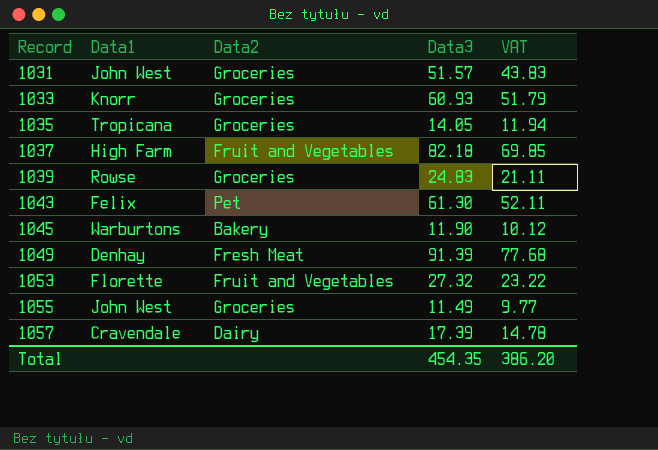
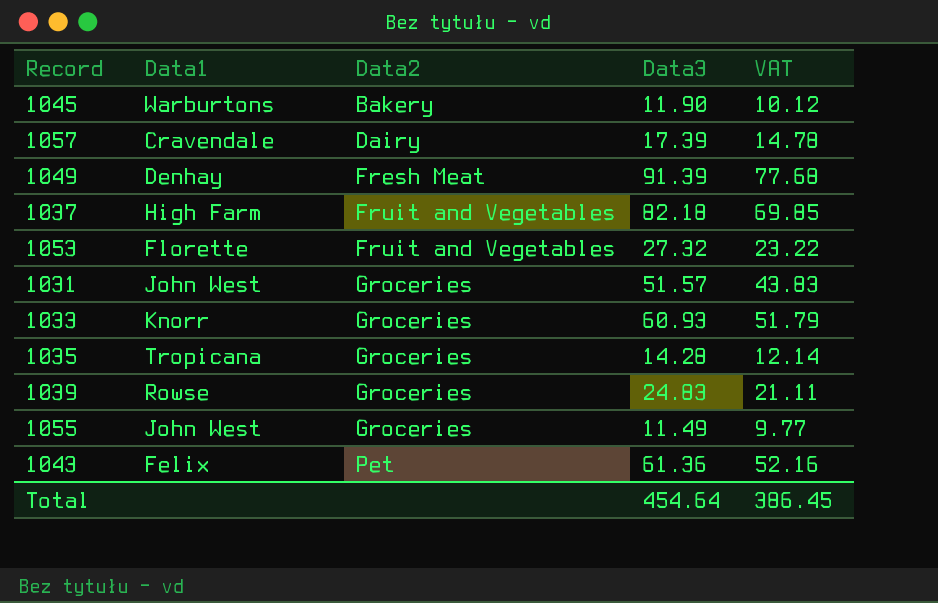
row order: Record ascending -> Data2 ascending
1035 | Data3: 14.05 -> 14.28
1035 | VAT: 11.94 -> 12.14
1043 | Data3: 61.30 -> 61.36
1043 | VAT: 52.11 -> 52.16
Total | Data3: 454.35 -> 454.64
Total | VAT: 386.20 -> 386.45

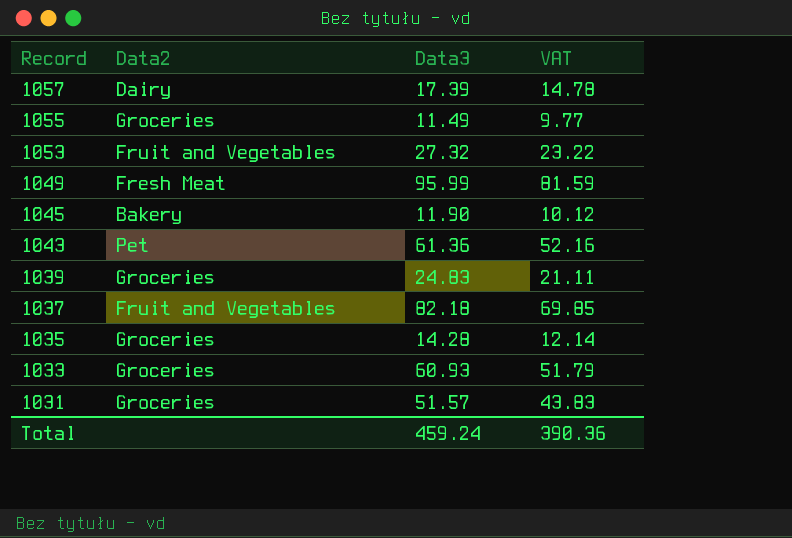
row order: Data2 ascending -> Record descending
column Data1 | position: 2 -> none
1049 | Data3: 91.39 -> 95.99
1049 | VAT: 77.68 -> 81.59
Total | Data3: 454.64 -> 459.24
Total | VAT: 386.45 -> 390.36

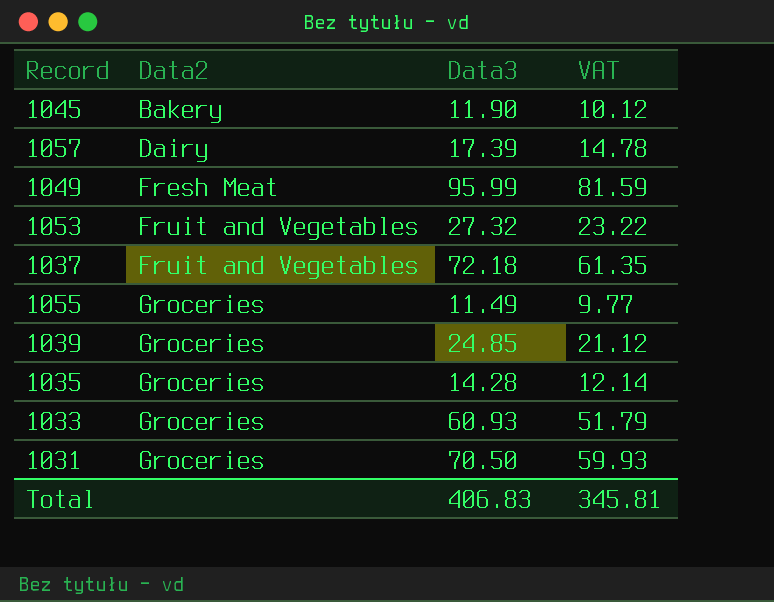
row order: Record descending -> Data2 ascending
row 1043: Pet | 61.36 | 52.16 -> none
1037 | Data3: 82.18 -> 72.18
1037 | VAT: 69.85 -> 61.35
1039 | Data3: 24.83 -> 24.85
1039 | VAT: 21.11 -> 21.12
1031 | Data3: 51.57 -> 70.50
1031 | VAT: 43.83 -> 59.93
Total | Data3: 459.24 -> 406.83
Total | VAT: 390.36 -> 345.81

